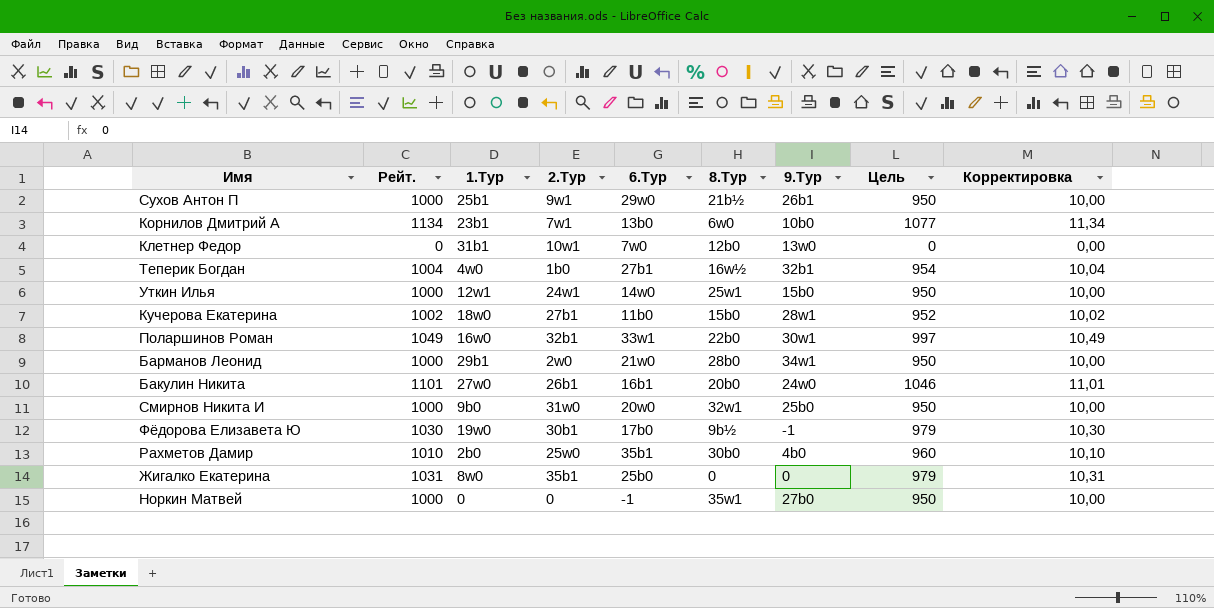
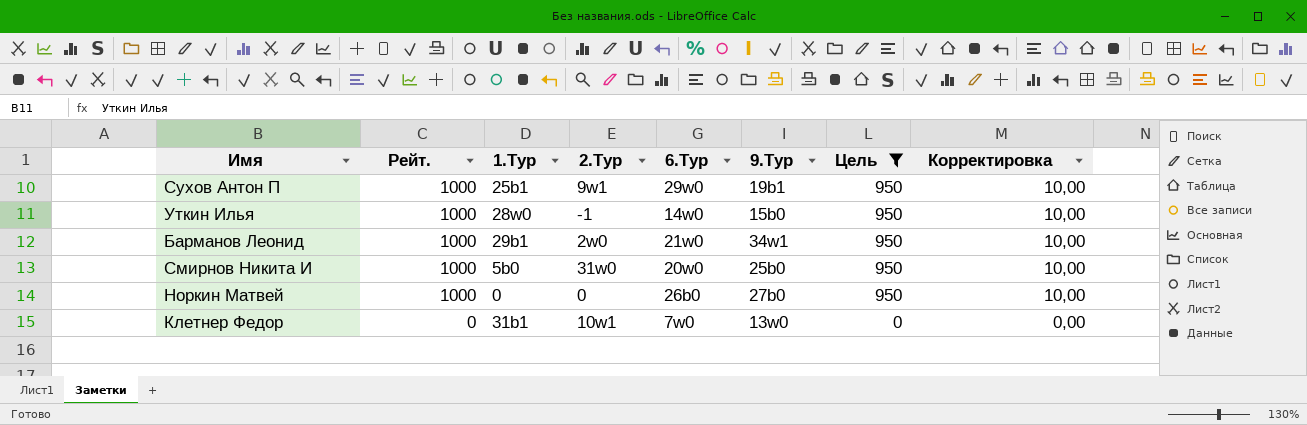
filter: none -> Цель <= 950
row order: none -> Рейт. descending
column 8.Тур | position: 6 -> none
Сухов Антон П | 9.Тур: 26b1 -> 19b1
Уткин Илья | 1.Тур: 12w1 -> 28w0
Уткин Илья | 2.Тур: 24w1 -> -1
Смирнов Никита И | 1.Тур: 9b0 -> 5b0
Норкин Матвей | 6.Тур: -1 -> 26b0

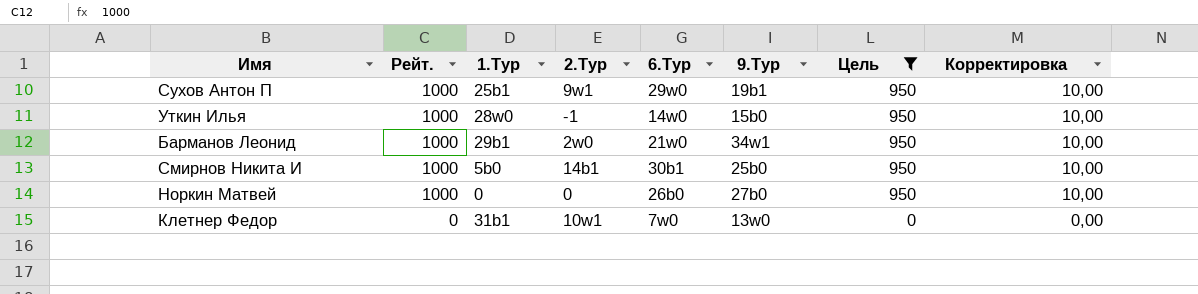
Смирнов Никита И | 2.Тур: 31w0 -> 14b1
Смирнов Никита И | 6.Тур: 20w0 -> 30b1

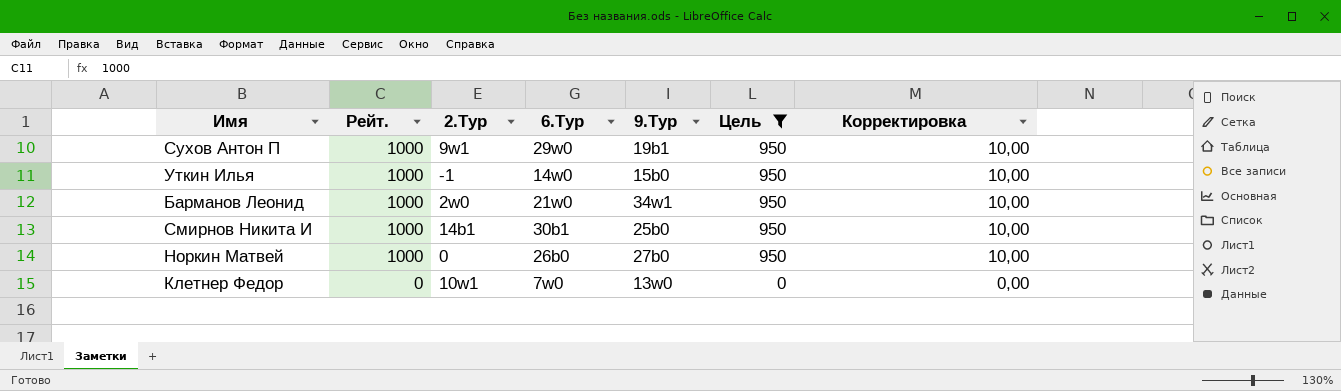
column 1.Тур | position: 3 -> none

